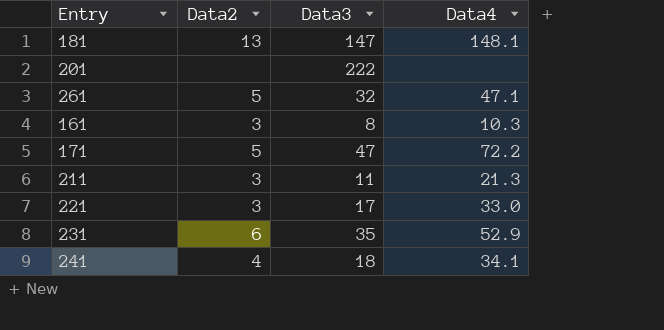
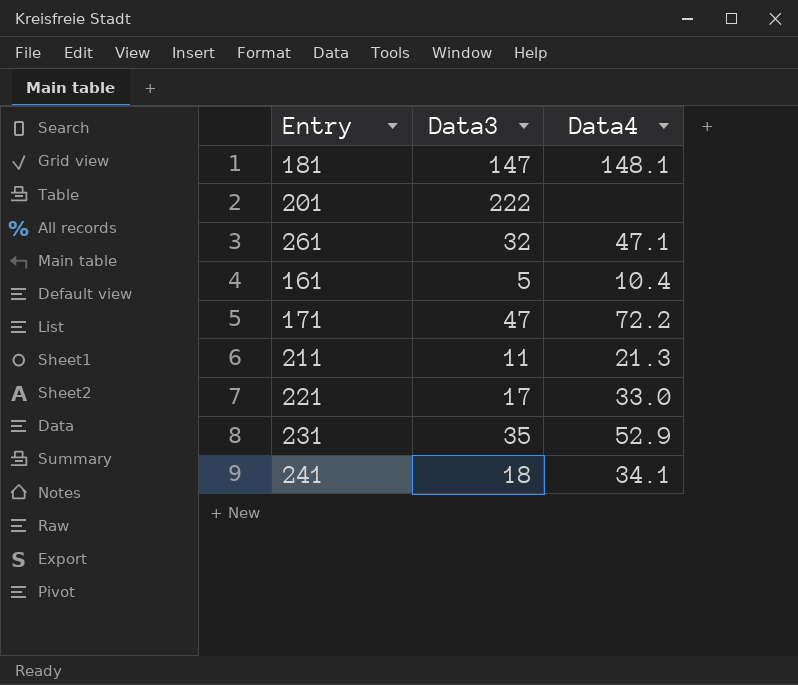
column Data2 | position: 2 -> none
161 | Data3: 8 -> 5
161 | Data4: 10.3 -> 10.4

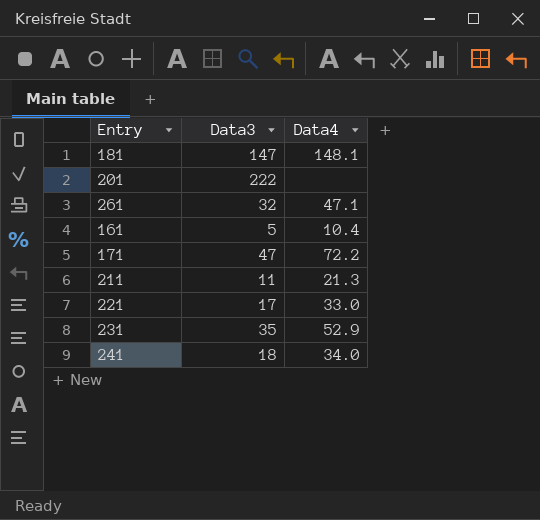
241 | Data4: 34.1 -> 34.0

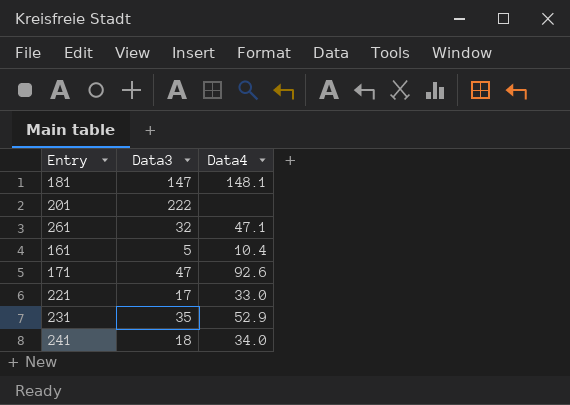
row 211: 11 | 21.3 -> none
171 | Data4: 72.2 -> 92.6

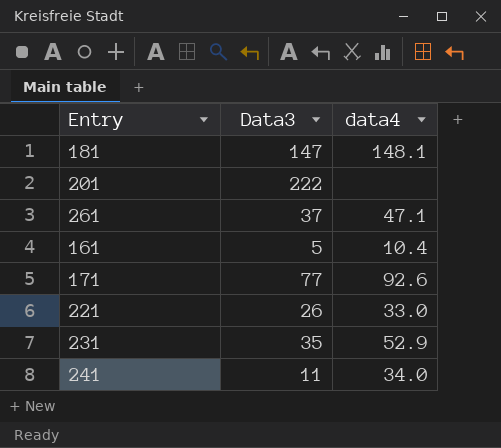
column name: Data4 -> data4
261 | Data3: 32 -> 37
171 | Data3: 47 -> 77
221 | Data3: 17 -> 26
241 | Data3: 18 -> 11

